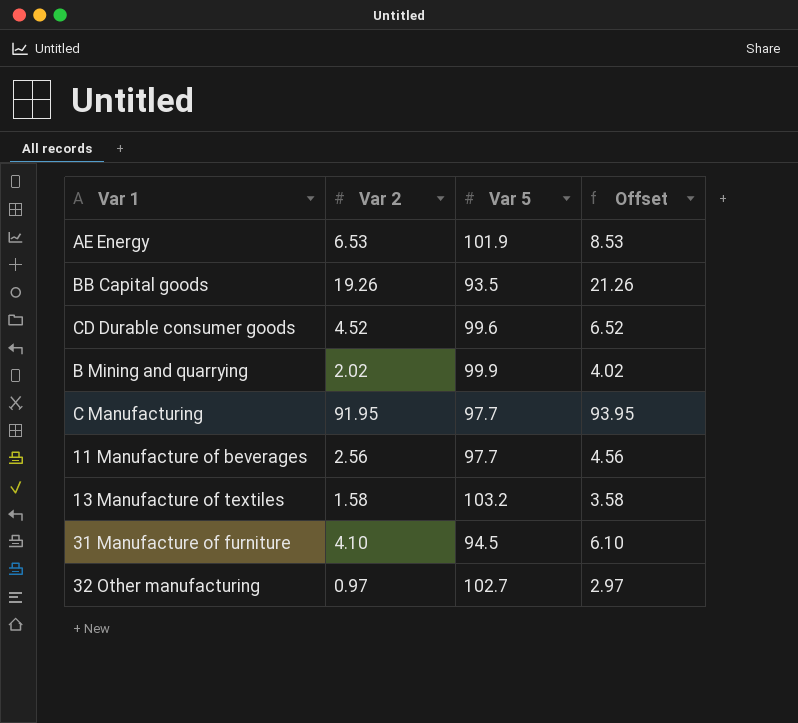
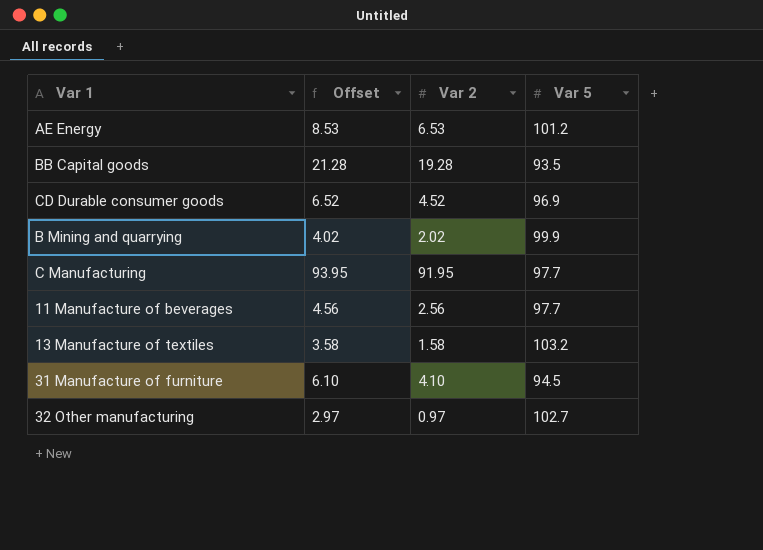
column Offset | position: 4 -> 2
AE Energy | Var 5: 101.9 -> 101.2
BB Capital goods | Offset: 21.26 -> 21.28
BB Capital goods | Var 2: 19.26 -> 19.28
CD Durable consumer goods | Var 5: 99.6 -> 96.9

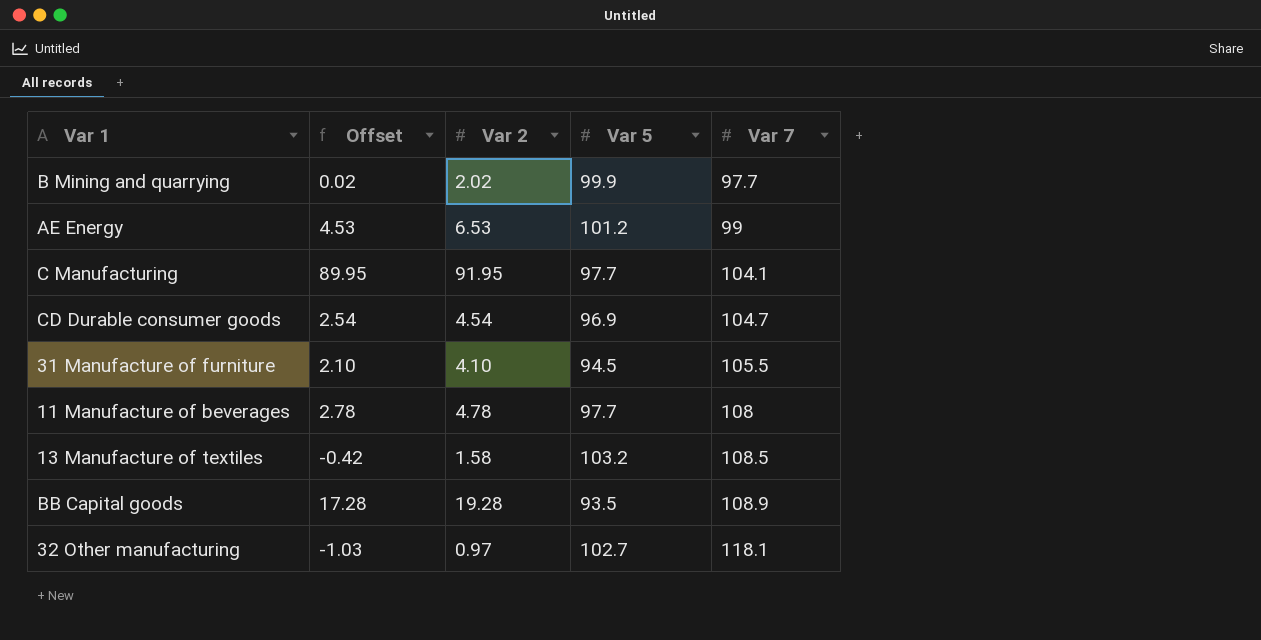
row order: none -> Var 7 ascending
column Offset | formula: [Var 2] + 2 -> [Var 2] - 2
column Var 7 | position: none -> 5
CD Durable consumer goods | Var 2: 4.52 -> 4.54
11 Manufacture of beverages | Var 2: 2.56 -> 4.78

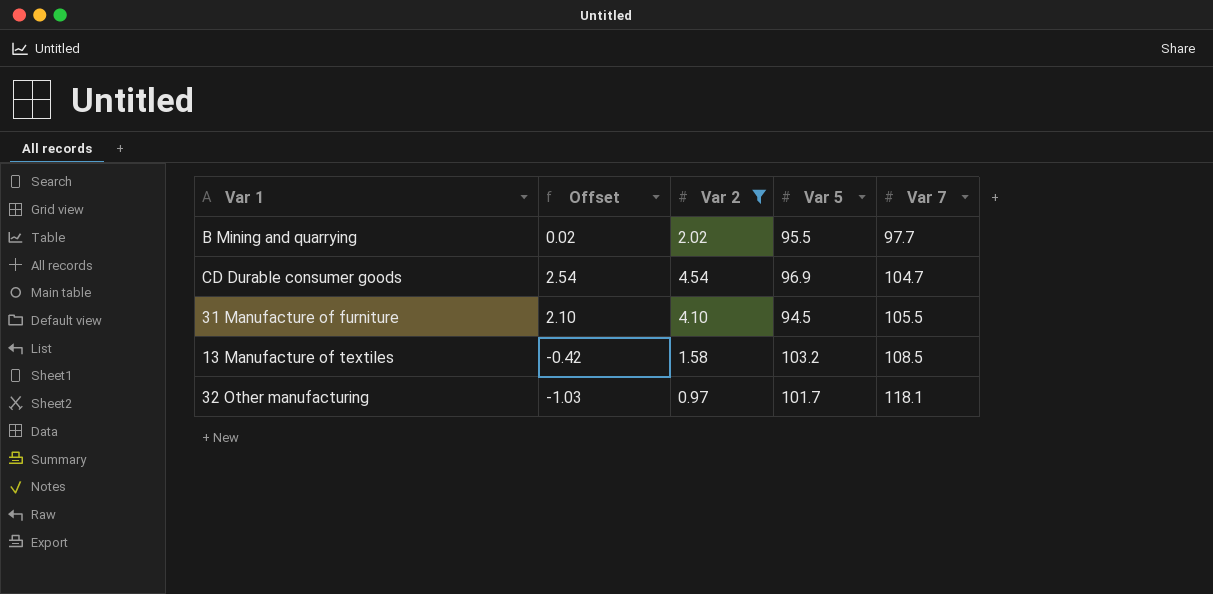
filter: none -> Var 2 <= 4.54
B Mining and quarrying | Var 5: 99.9 -> 95.5
32 Other manufacturing | Var 5: 102.7 -> 101.7

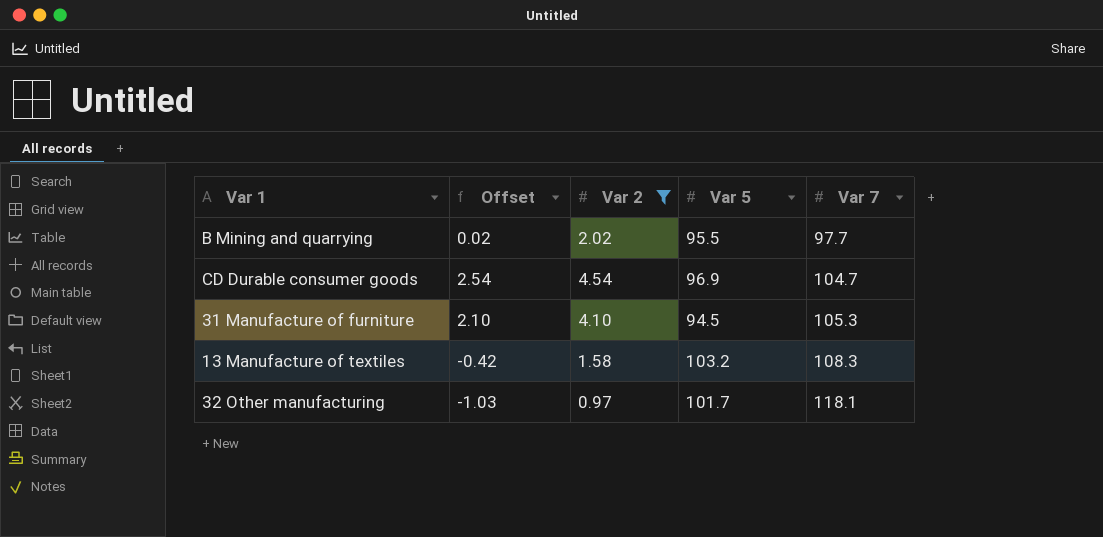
31 Manufacture of furniture | Var 7: 105.5 -> 105.3
13 Manufacture of textiles | Var 7: 108.5 -> 108.3

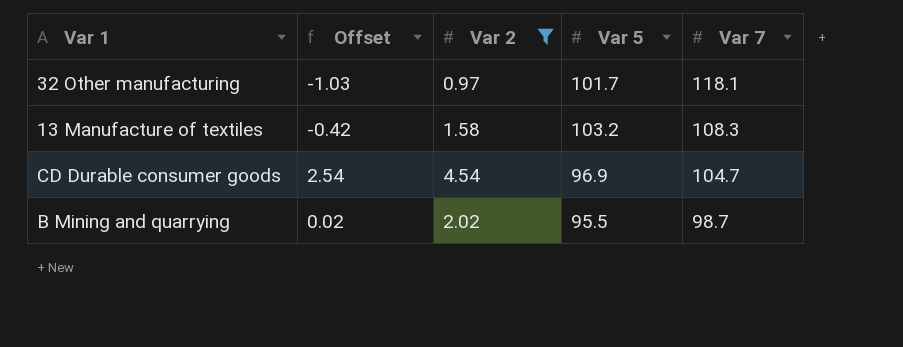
row order: Var 7 ascending -> Var 7 descending
row 31 Manufacture of furniture: 2.10 | 4.10 | 94.5 | 105.3 -> none
B Mining and quarrying | Var 7: 97.7 -> 98.7

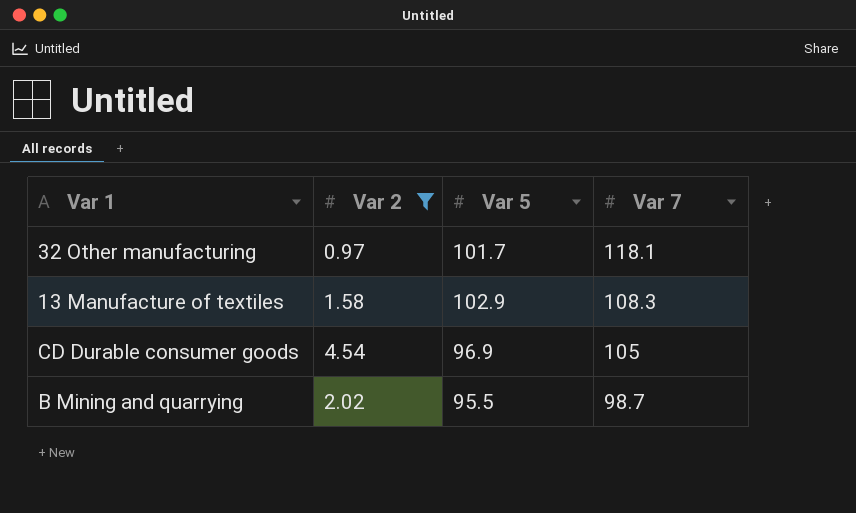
column Offset | formula: [Var 2] - 2 -> none
13 Manufacture of textiles | Var 5: 103.2 -> 102.9
CD Durable consumer goods | Var 7: 104.7 -> 105

